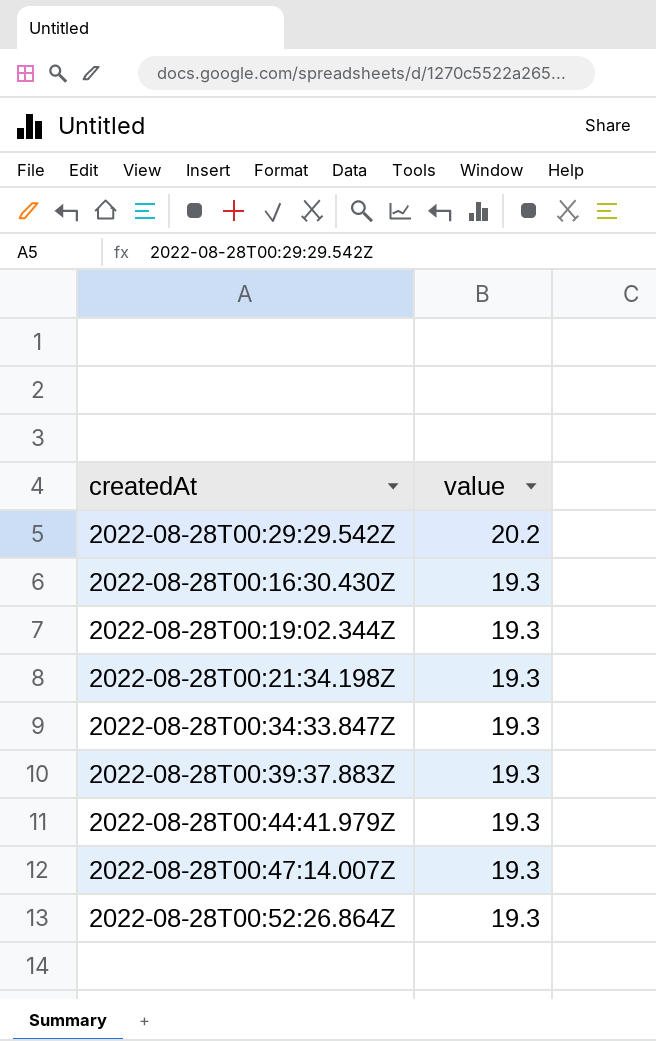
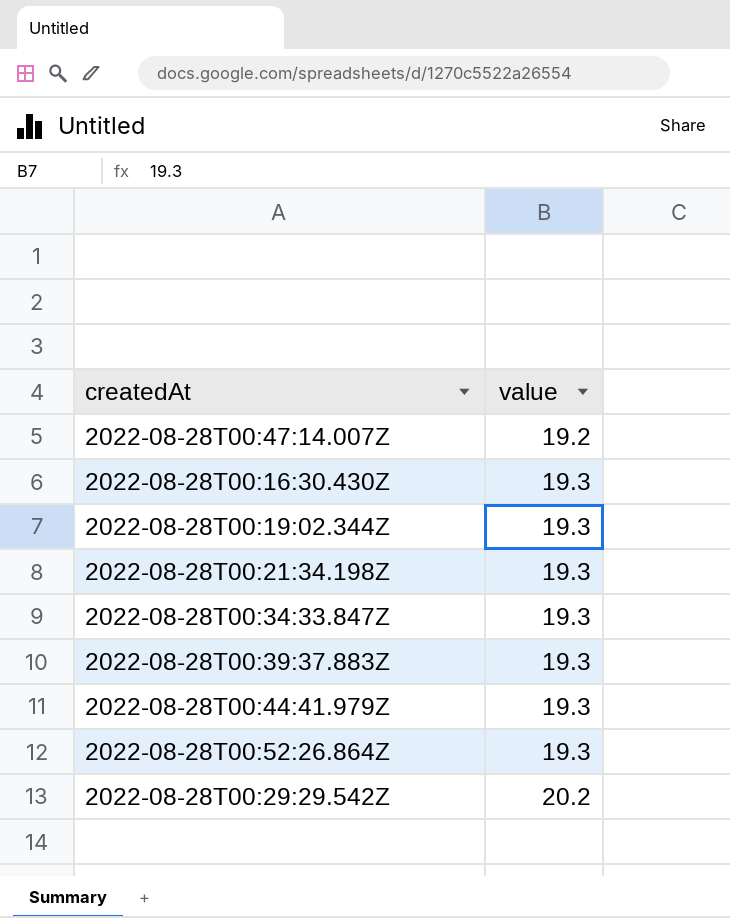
row order: value descending -> value ascending
2022-08-28T00:47:14.007Z | value: 19.3 -> 19.2

